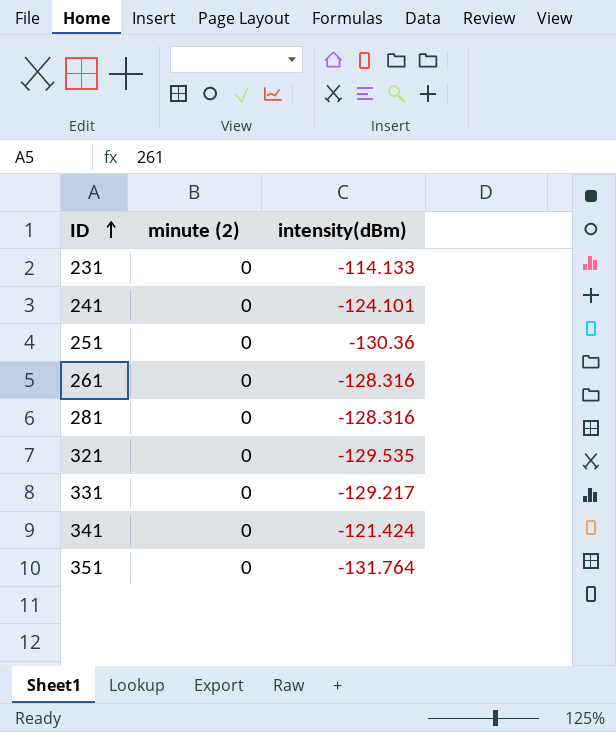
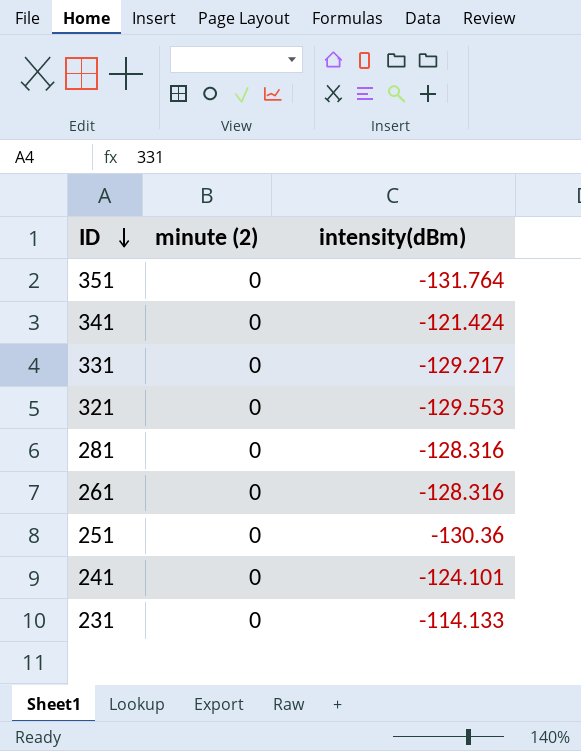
row order: ID ascending -> ID descending
321 | intensity(dBm): -129.535 -> -129.553

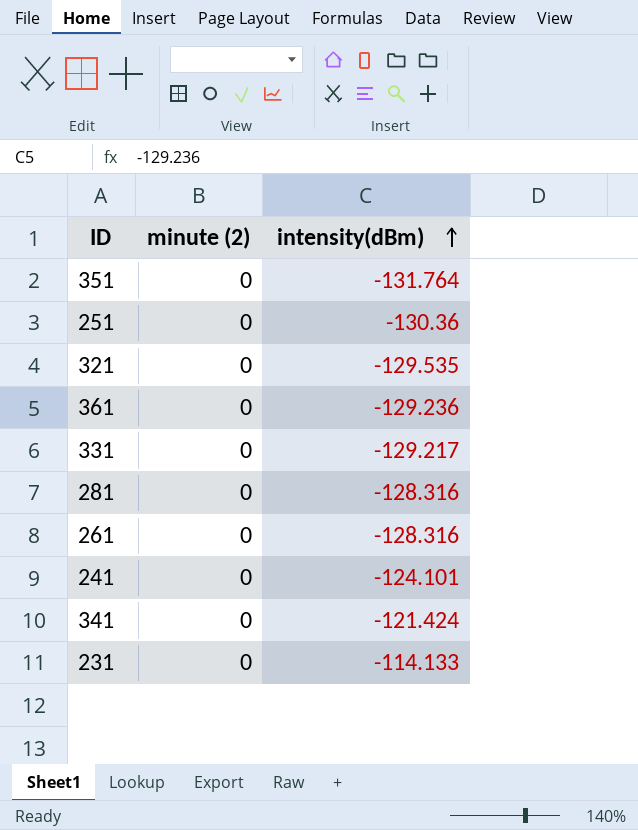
row order: ID descending -> intensity(dBm) ascending
321 | intensity(dBm): -129.553 -> -129.535
row 361: none -> 0 | -129.236

